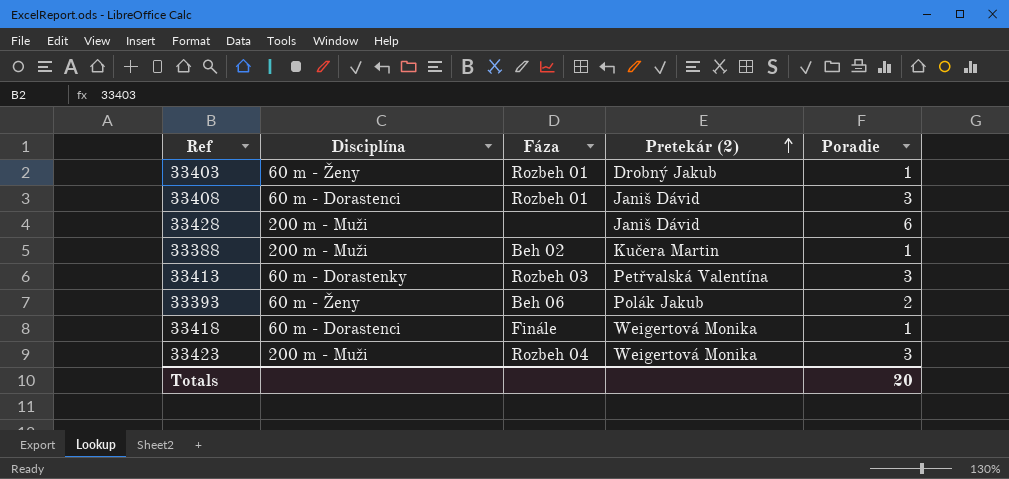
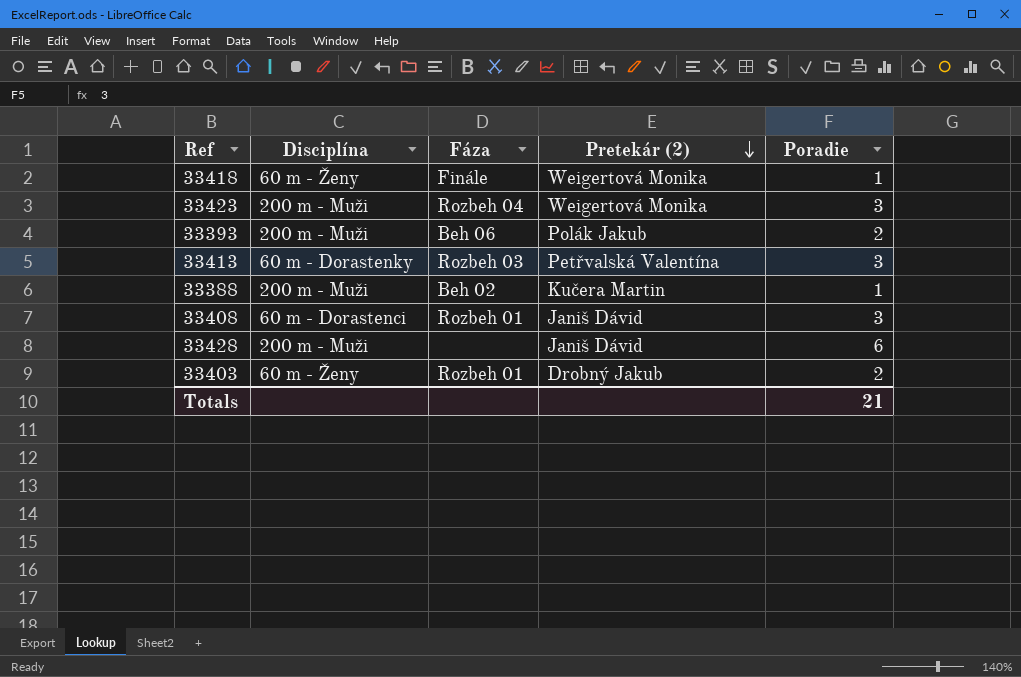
row order: Pretekár (2) ascending -> Pretekár (2) descending
33418 | Disciplína: 60 m - Dorastenci -> 60 m - Ženy
33393 | Disciplína: 60 m - Ženy -> 200 m - Muži
33403 | Poradie: 1 -> 2
Totals | Poradie: 20 -> 21

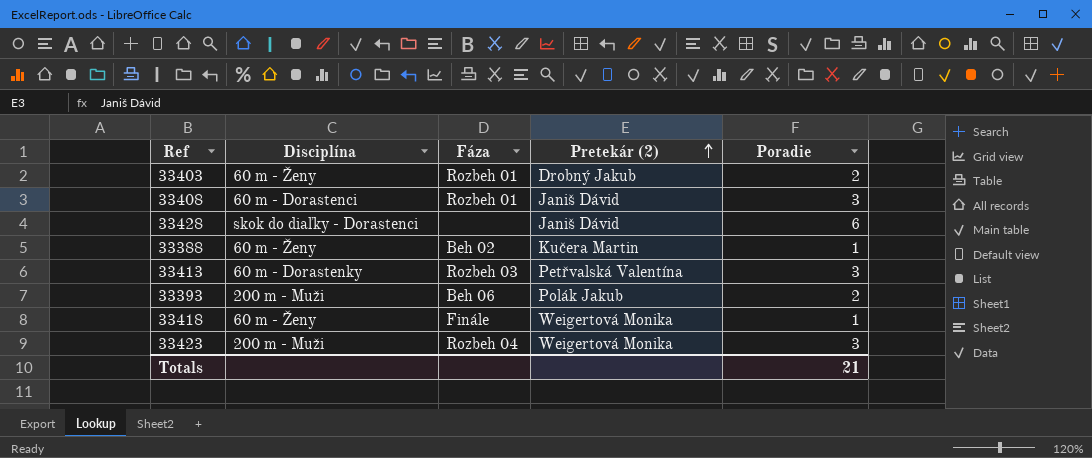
row order: Pretekár (2) descending -> Pretekár (2) ascending
33428 | Disciplína: 200 m - Muži -> skok do diaľky - Dorastenci
33388 | Disciplína: 200 m - Muži -> 60 m - Ženy

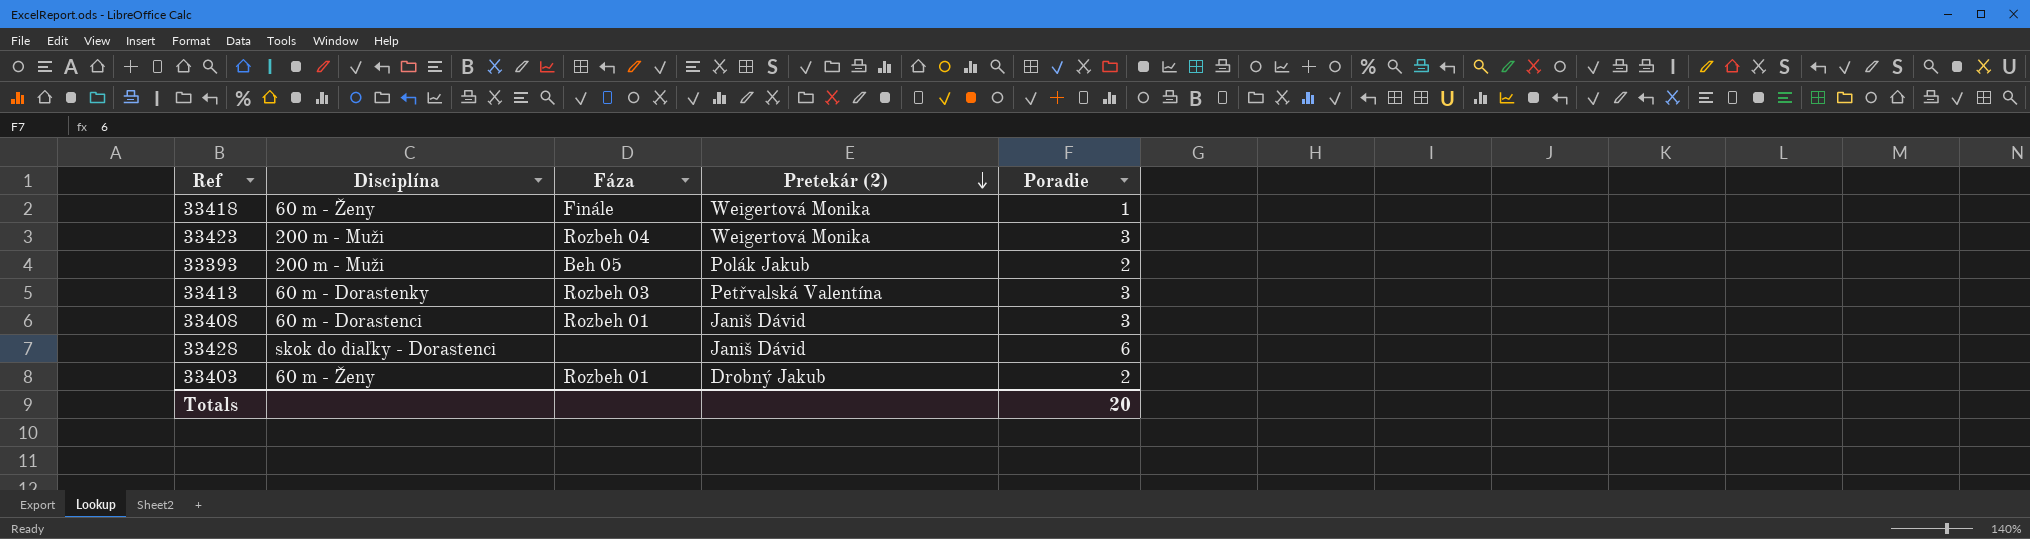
row order: Pretekár (2) ascending -> Pretekár (2) descending
row 33388: 60 m - Ženy | Beh 02 | Kučera Martin | 1 -> none
33393 | Fáza: Beh 06 -> Beh 05
Totals | Poradie: 21 -> 20

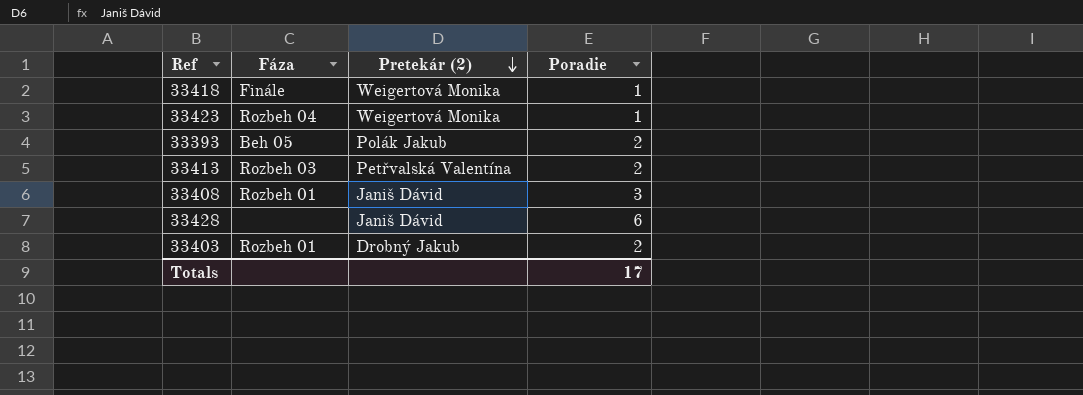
column Disciplína | position: 2 -> none
33423 | Poradie: 3 -> 1
33413 | Poradie: 3 -> 2
Totals | Poradie: 20 -> 17

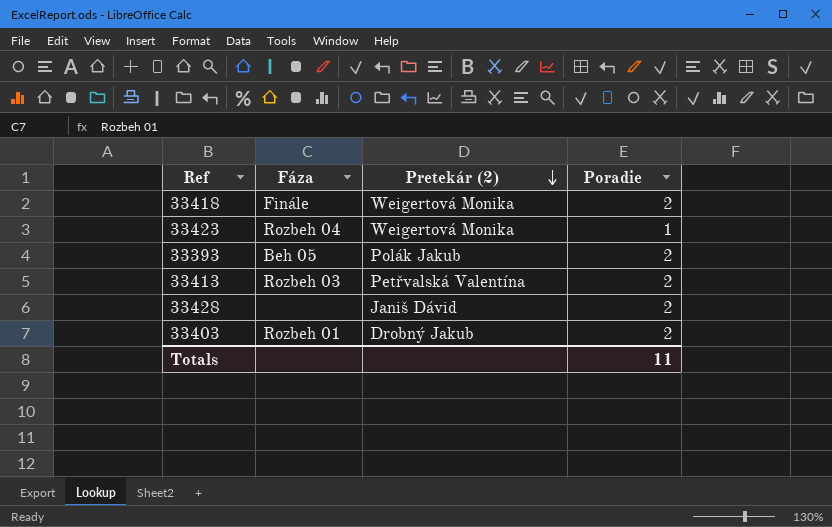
row 33408: Rozbeh 01 | Janiš Dávid | 3 -> none
33418 | Poradie: 1 -> 2
33428 | Poradie: 6 -> 2
Totals | Poradie: 17 -> 11

